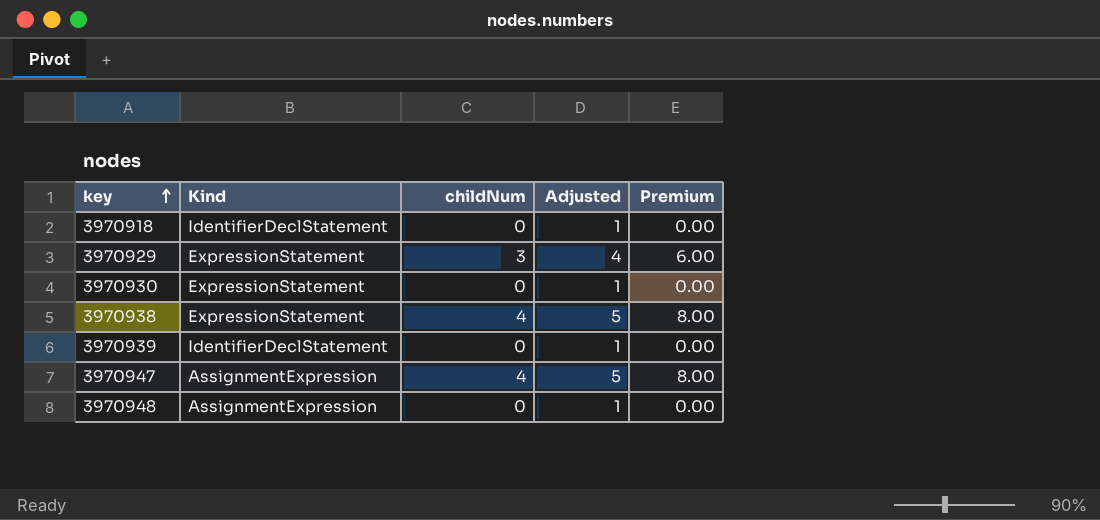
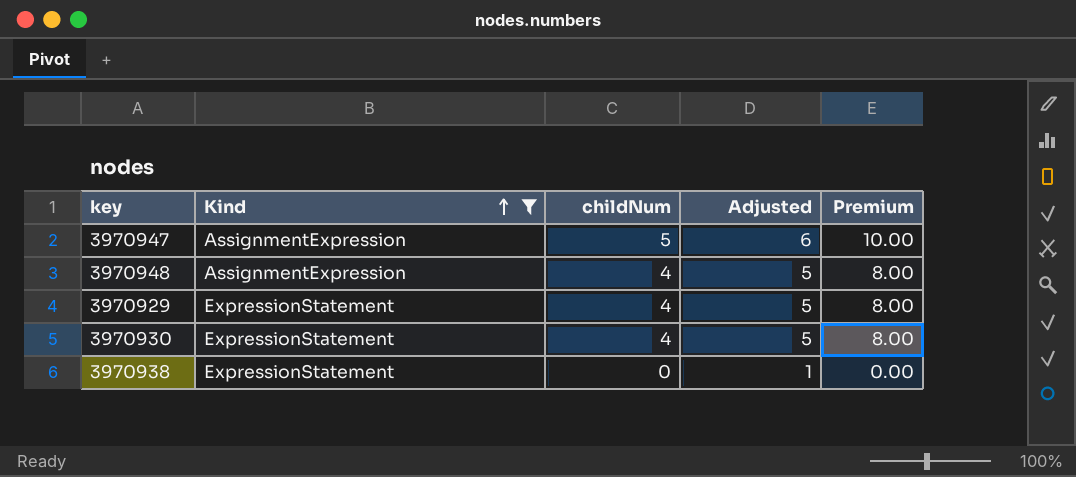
filter: none -> Kind != IdentifierDeclStatement
row order: key ascending -> Kind ascending
3970947 | childNum: 4 -> 5
3970947 | Adjusted: 5 -> 6
3970947 | Premium: 8.00 -> 10.00
3970948 | childNum: 0 -> 4
3970948 | Adjusted: 1 -> 5
3970948 | Premium: 0.00 -> 8.00
3970929 | childNum: 3 -> 4
3970929 | Adjusted: 4 -> 5
3970929 | Premium: 6.00 -> 8.00
3970930 | childNum: 0 -> 4
3970930 | Adjusted: 1 -> 5
3970930 | Premium: 0.00 -> 8.00
3970938 | childNum: 4 -> 0
3970938 | Adjusted: 5 -> 1
3970938 | Premium: 8.00 -> 0.00

